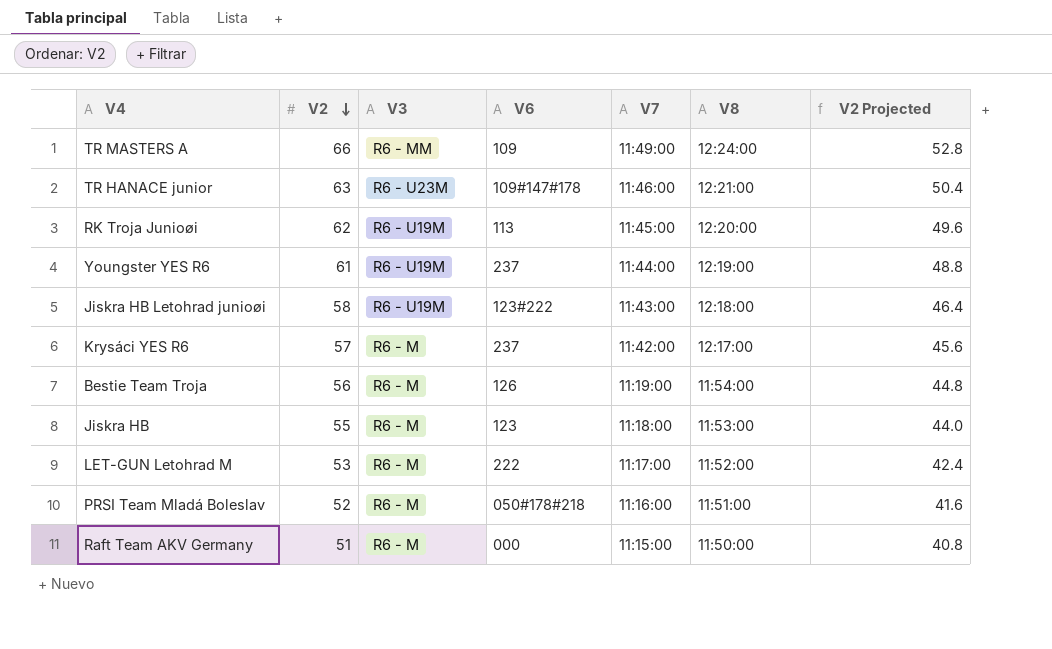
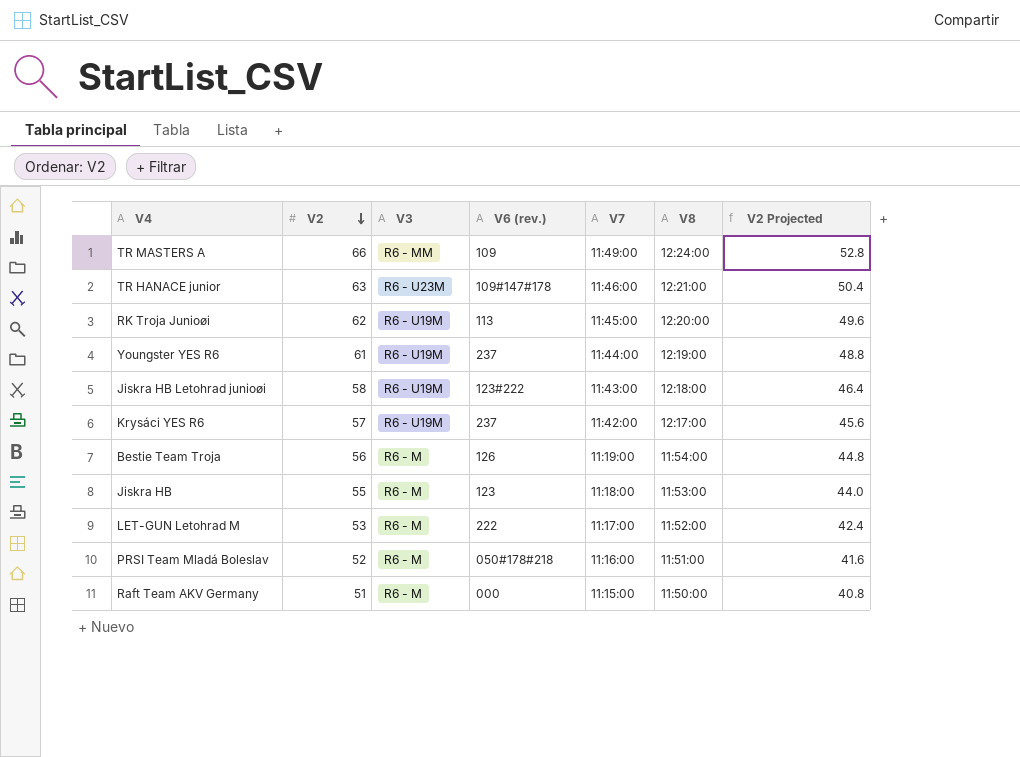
column name: V6 -> V6 (rev.)
Krysáci YES R6 | V3: R6 - M -> R6 - U19M

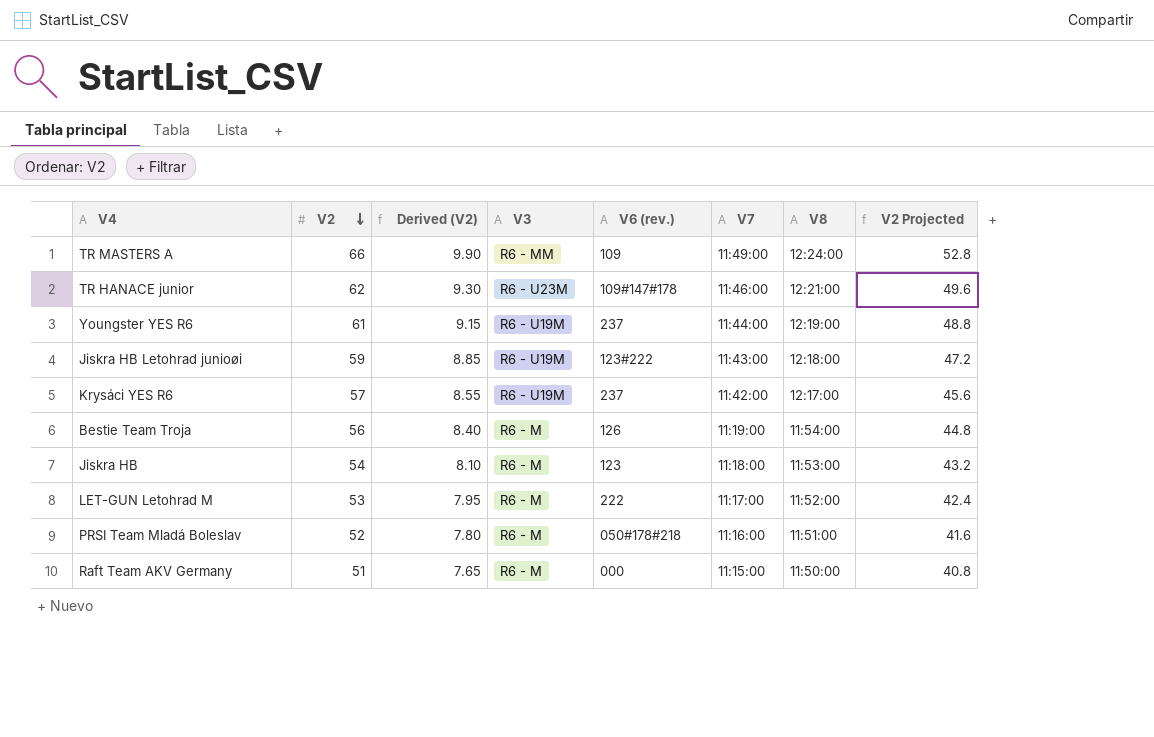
column Derived (V2) | formula: none -> [V2] * 0.15
row RK Troja Junioøi: 62 | R6 - U19M | 113 | 11:45:00 | 12:20:00 | 49.6 -> none
TR HANACE junior | V2: 63 -> 62
TR HANACE junior | V2 Projected: 50.4 -> 49.6
Jiskra HB Letohrad junioøi | V2: 58 -> 59
Jiskra HB Letohrad junioøi | V2 Projected: 46.4 -> 47.2
Jiskra HB | V2: 55 -> 54
Jiskra HB | V2 Projected: 44.0 -> 43.2

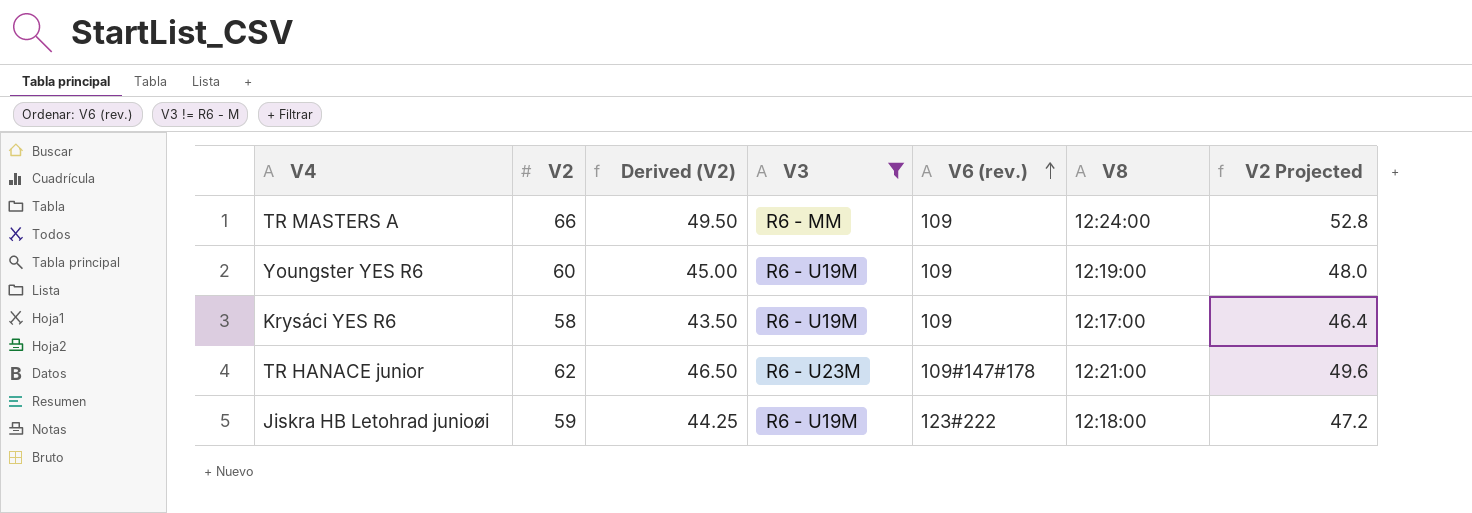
filter: none -> V3 != R6 - M
row order: V2 descending -> V6 (rev.) ascending
column V7 | position: 6 -> none
column Derived (V2) | formula: [V2] * 0.15 -> [V2] * 0.75
Youngster YES R6 | V2: 61 -> 60
Youngster YES R6 | V6 (rev.): 237 -> 109
Youngster YES R6 | V2 Projected: 48.8 -> 48.0
Krysáci YES R6 | V2: 57 -> 58
Krysáci YES R6 | V6 (rev.): 237 -> 109
Krysáci YES R6 | V2 Projected: 45.6 -> 46.4

